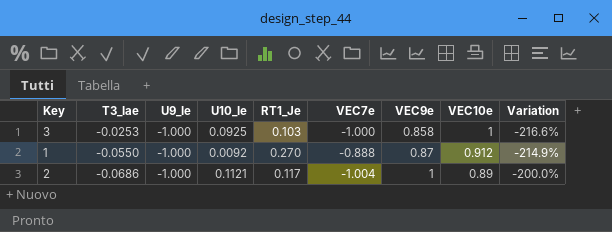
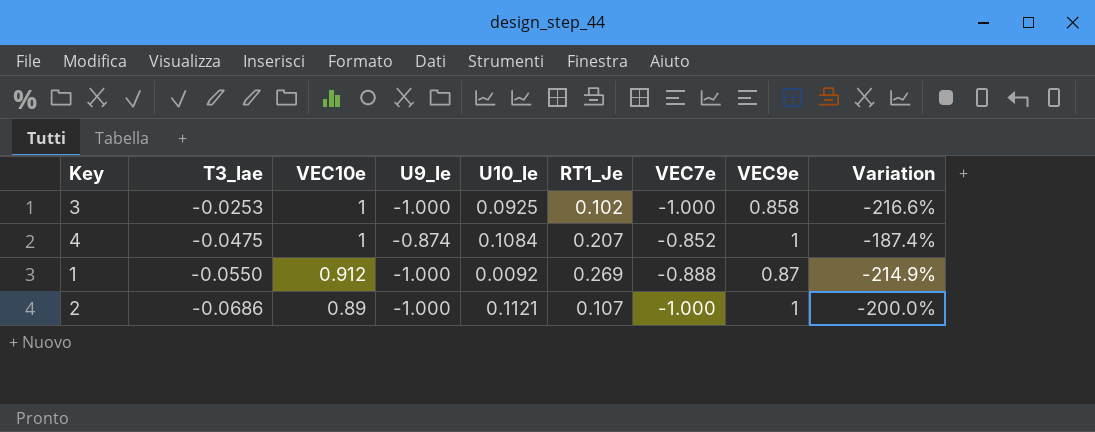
column VEC10e | position: 8 -> 3
3 | RT1_Je: 0.103 -> 0.102
row 4: none -> -0.0475 | 1 | -0.874 | 0.1084 | 0.207 | -0.852 | 1 | -187.4%
1 | RT1_Je: 0.270 -> 0.269
2 | RT1_Je: 0.117 -> 0.107
2 | VEC7e: -1.004 -> -1.000

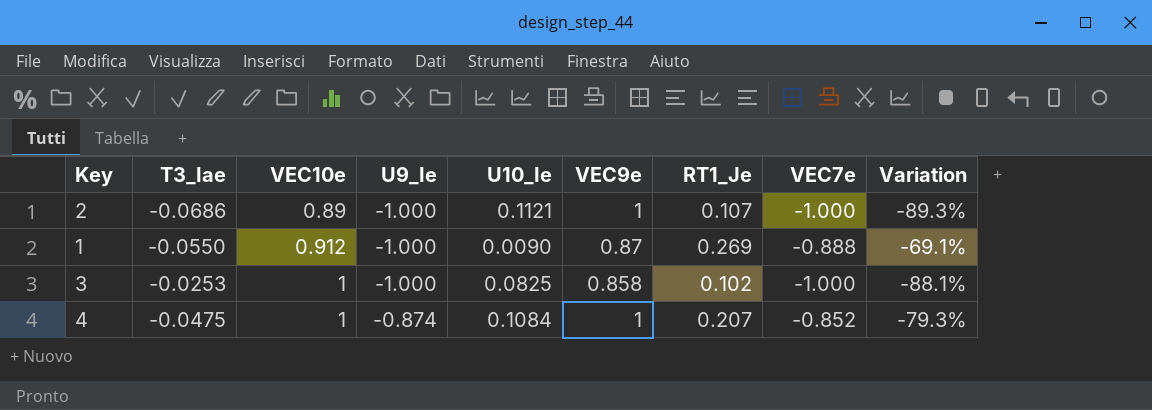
row order: T3_Iae descending -> VEC10e ascending
column VEC9e | position: 8 -> 6
column Variation | formula: ([U9_Ie] - [VEC9e]) / [VEC9e] -> ([RT1_Je] - [VEC9e]) / [VEC9e]
1 | U10_Ie: 0.0092 -> 0.0090
3 | U10_Ie: 0.0925 -> 0.0825

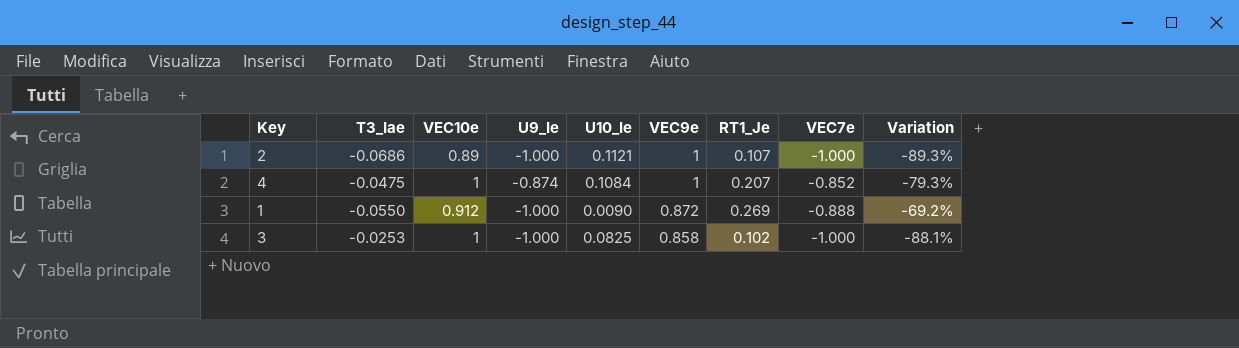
row order: VEC10e ascending -> VEC9e descending
1 | VEC9e: 0.87 -> 0.872
1 | Variation: -69.1% -> -69.2%

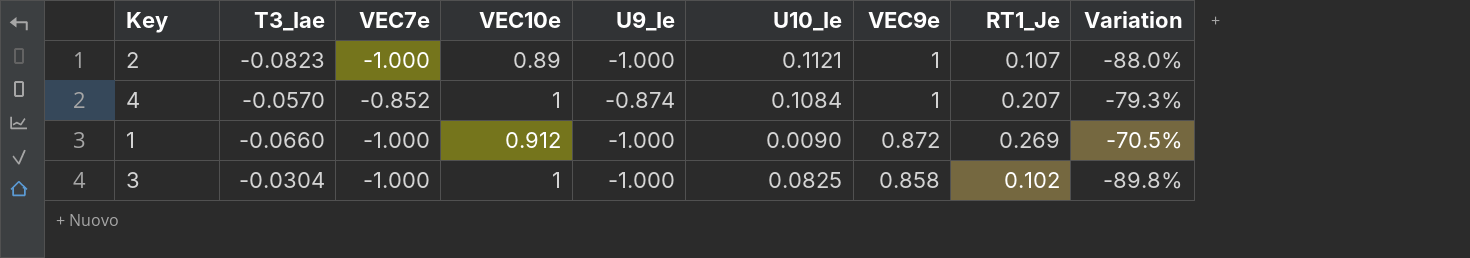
column VEC7e | position: 8 -> 3
column Variation | formula: ([RT1_Je] - [VEC9e]) / [VEC9e] -> ([RT1_Je] - [VEC10e]) / [VEC10e]
2 | T3_Iae: -0.0686 -> -0.0823
4 | T3_Iae: -0.0475 -> -0.0570
1 | T3_Iae: -0.0550 -> -0.0660
1 | VEC7e: -0.888 -> -1.000
3 | T3_Iae: -0.0253 -> -0.0304

